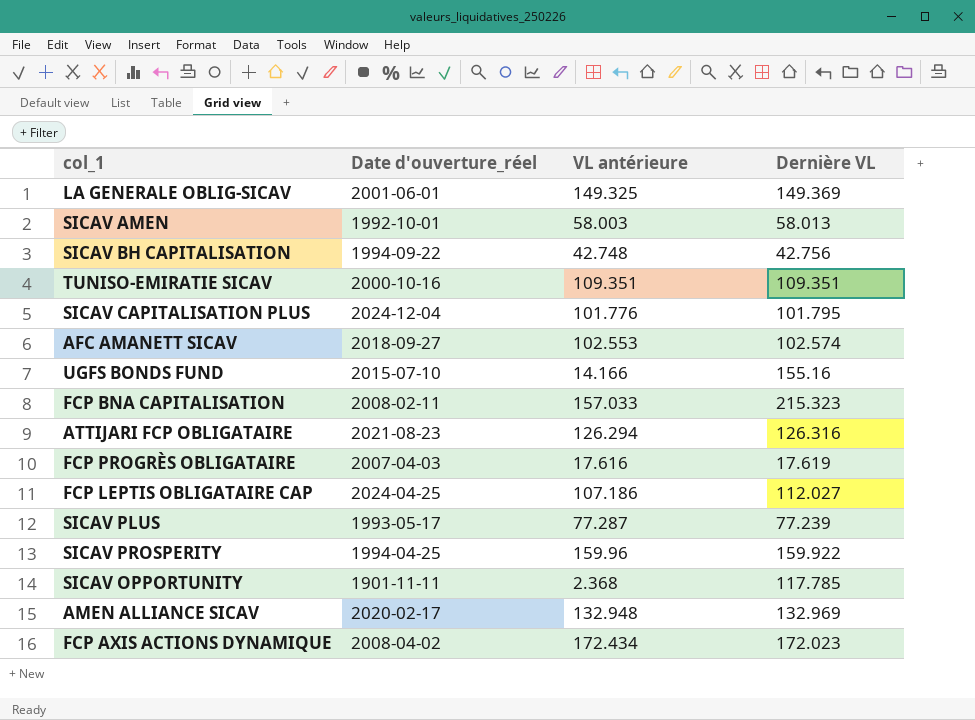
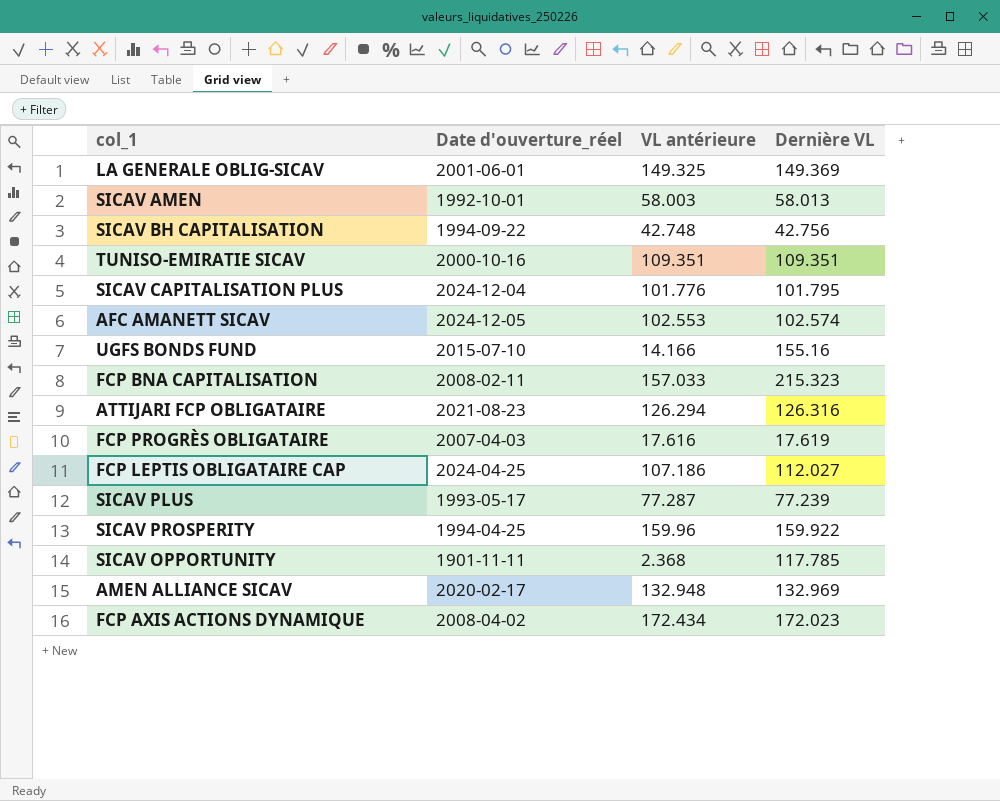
AFC AMANETT SICAV | Date d'ouverture_réel: 2018-09-27 -> 2024-12-05

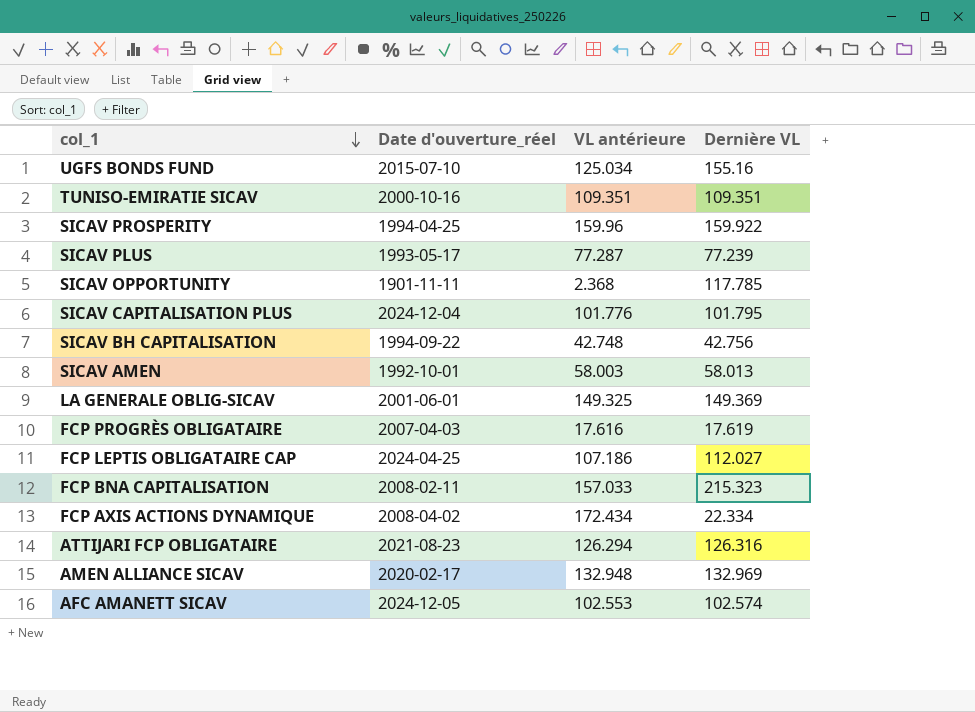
row order: none -> col_1 descending
UGFS BONDS FUND | VL antérieure: 14.166 -> 125.034
FCP AXIS ACTIONS DYNAMIQUE | Dernière VL: 172.023 -> 22.334

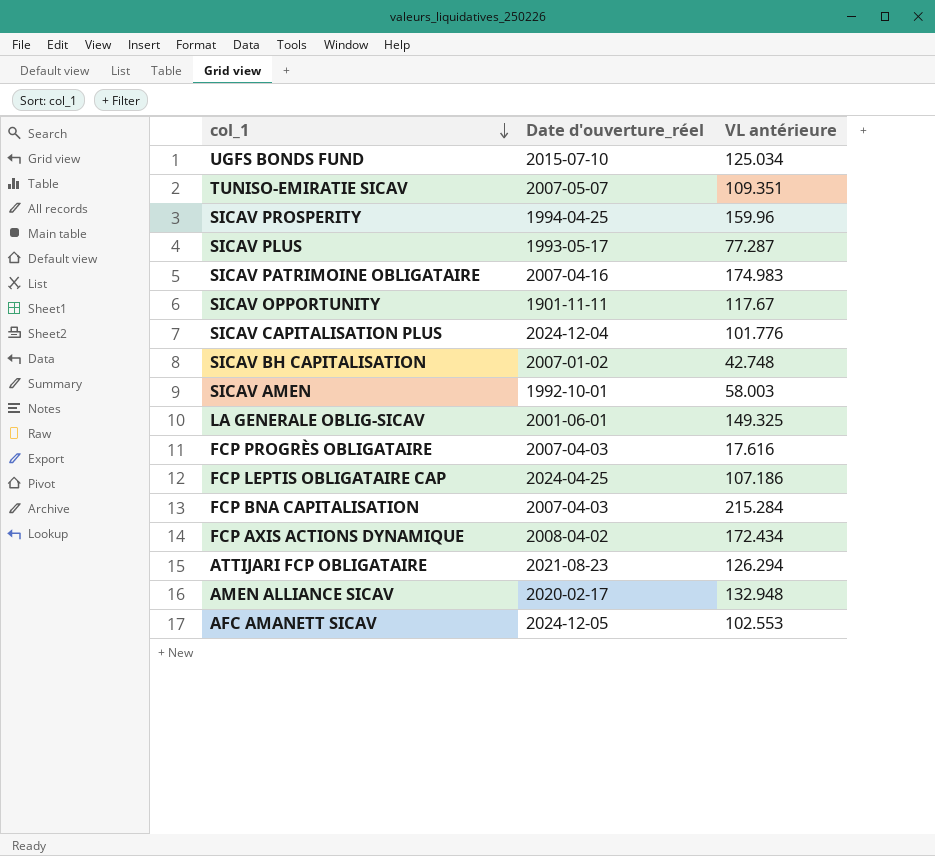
column Dernière VL | position: 4 -> none
TUNISO-EMIRATIE SICAV | Date d'ouverture_réel: 2000-10-16 -> 2007-05-07
row SICAV PATRIMOINE OBLIGATAIRE: none -> 2007-04-16 | 174.983
SICAV OPPORTUNITY | VL antérieure: 2.368 -> 117.67
SICAV BH CAPITALISATION | Date d'ouverture_réel: 1994-09-22 -> 2007-01-02
FCP BNA CAPITALISATION | Date d'ouverture_réel: 2008-02-11 -> 2007-04-03
FCP BNA CAPITALISATION | VL antérieure: 157.033 -> 215.284

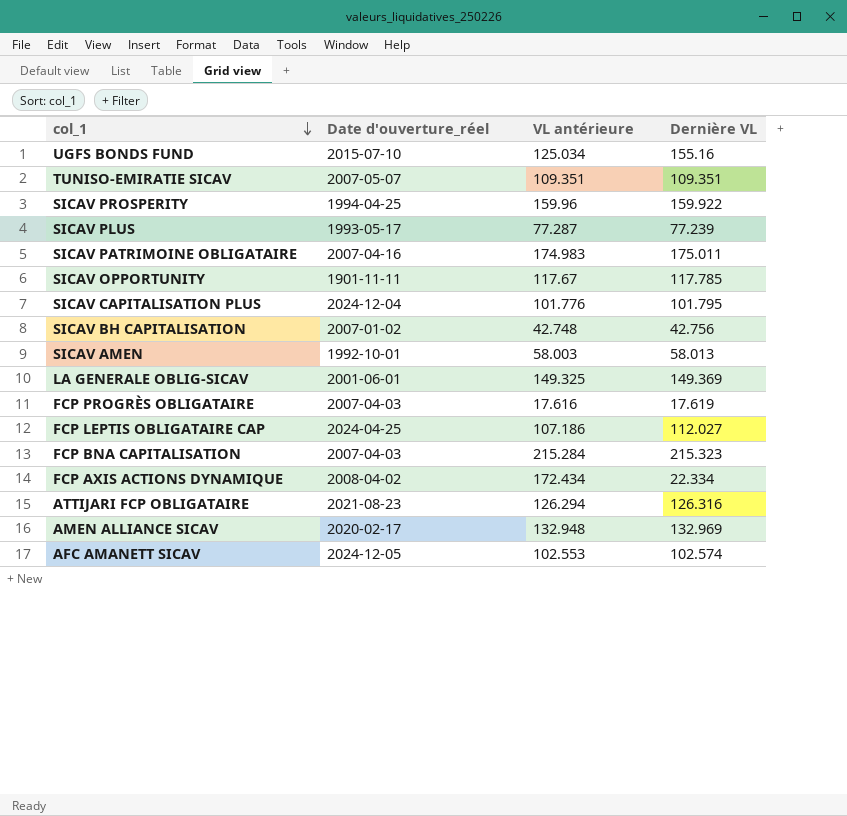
column Dernière VL | position: none -> 4

